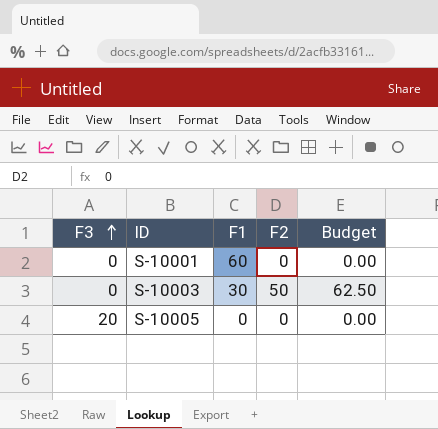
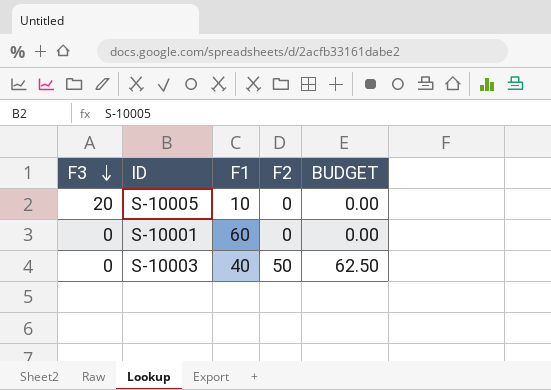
row order: F3 ascending -> F3 descending
column name: Budget -> BUDGET
S-10005 | F1: 0 -> 10
S-10003 | F1: 30 -> 40

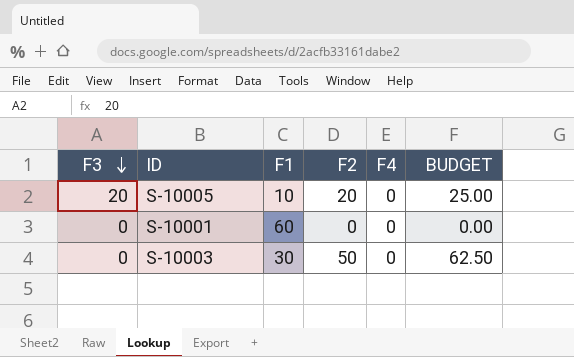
column F4 | position: none -> 5
S-10005 | F2: 0 -> 20
S-10005 | BUDGET: 0.00 -> 25.00
S-10003 | F1: 40 -> 30

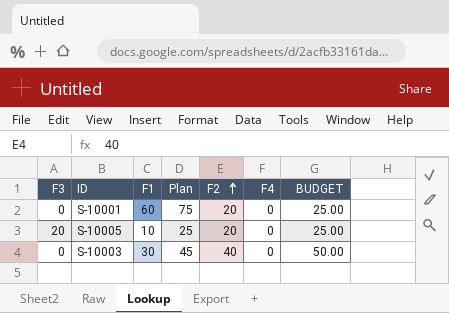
row order: F3 descending -> F2 ascending
column Plan | formula: none -> [F1] + 15
S-10001 | F2: 0 -> 20
S-10001 | BUDGET: 0.00 -> 25.00
S-10003 | F2: 50 -> 40
S-10003 | BUDGET: 62.50 -> 50.00

